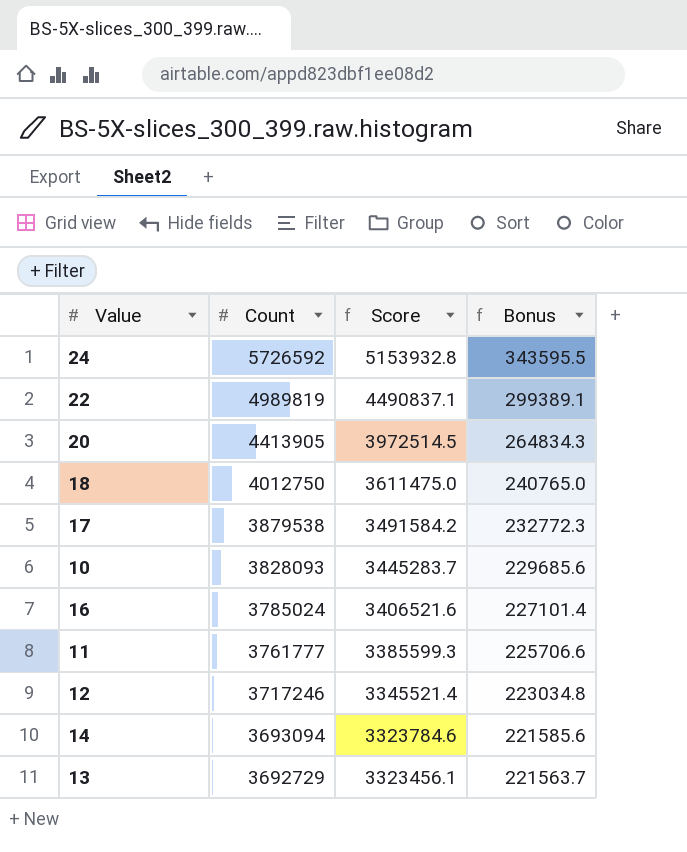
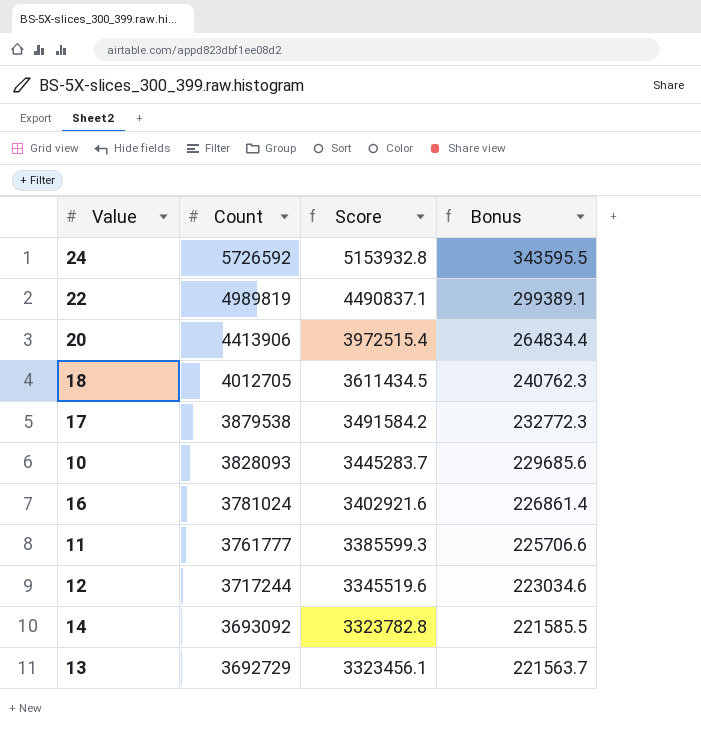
20 | Count: 4413905 -> 4413906
20 | Score: 3972514.5 -> 3972515.4
20 | Bonus: 264834.3 -> 264834.4
18 | Count: 4012750 -> 4012705
18 | Score: 3611475.0 -> 3611434.5
18 | Bonus: 240765.0 -> 240762.3
16 | Count: 3785024 -> 3781024
16 | Score: 3406521.6 -> 3402921.6
16 | Bonus: 227101.4 -> 226861.4
12 | Count: 3717246 -> 3717244
12 | Score: 3345521.4 -> 3345519.6
12 | Bonus: 223034.8 -> 223034.6
14 | Count: 3693094 -> 3693092
14 | Score: 3323784.6 -> 3323782.8
14 | Bonus: 221585.6 -> 221585.5

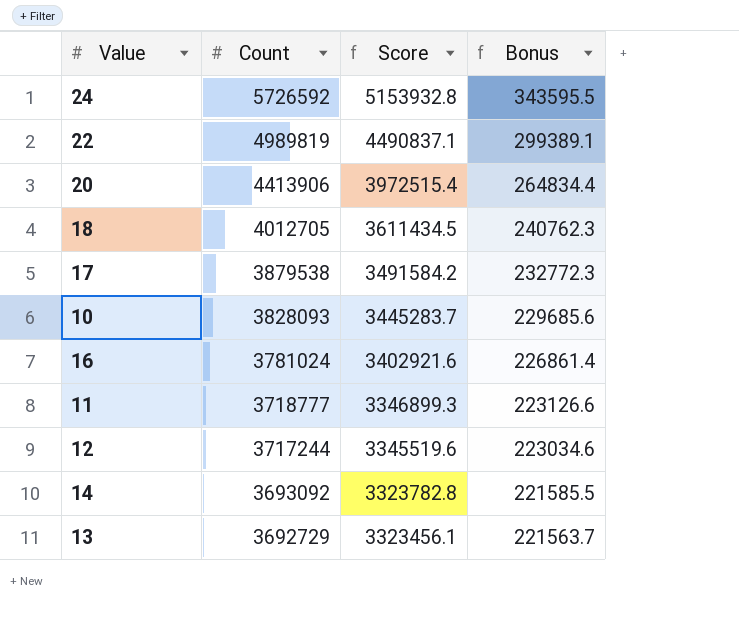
11 | Count: 3761777 -> 3718777
11 | Score: 3385599.3 -> 3346899.3
11 | Bonus: 225706.6 -> 223126.6

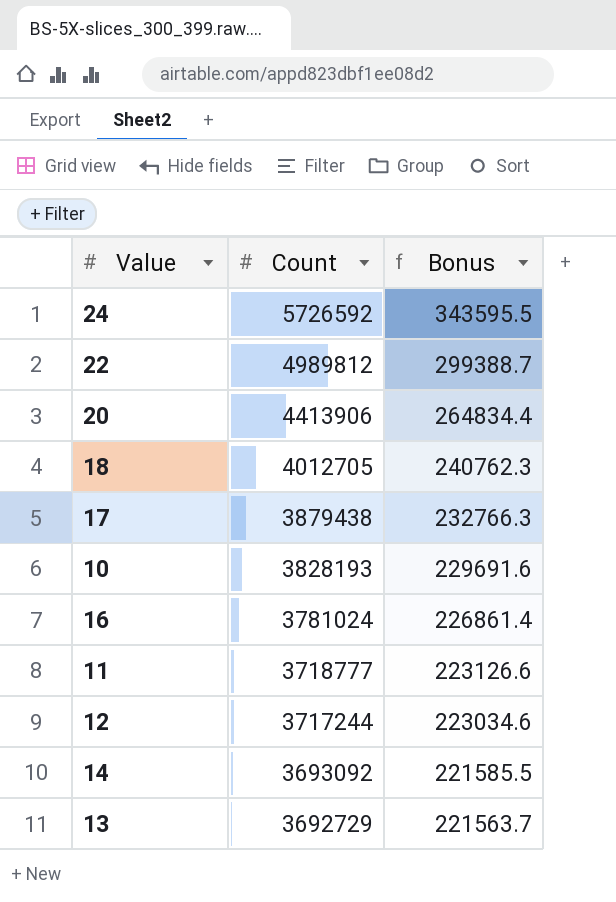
column Score | formula: [Count] * 0.9 -> none
22 | Count: 4989819 -> 4989812
22 | Bonus: 299389.1 -> 299388.7
17 | Count: 3879538 -> 3879438
17 | Bonus: 232772.3 -> 232766.3
10 | Count: 3828093 -> 3828193
10 | Bonus: 229685.6 -> 229691.6

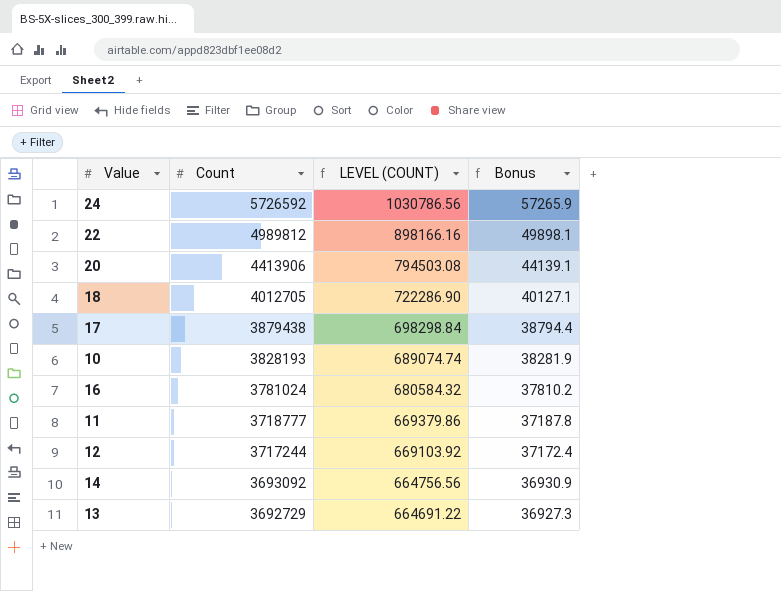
column LEVEL (COUNT) | formula: none -> [Count] * 0.18
column Bonus | formula: [Count] * 0.06 -> [Count] * 0.01

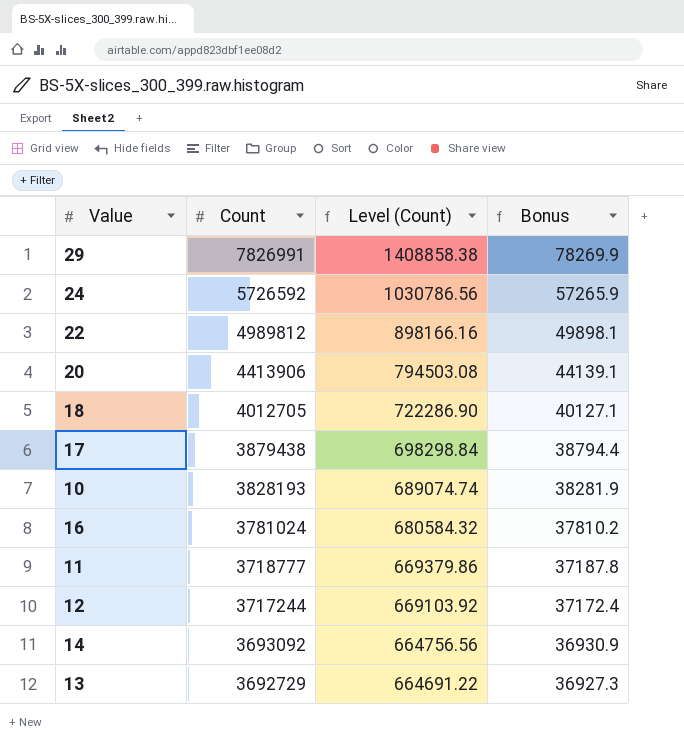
column name: LEVEL (COUNT) -> Level (Count)
row 29: none -> 7826991 | 1408858.38 | 78269.9

